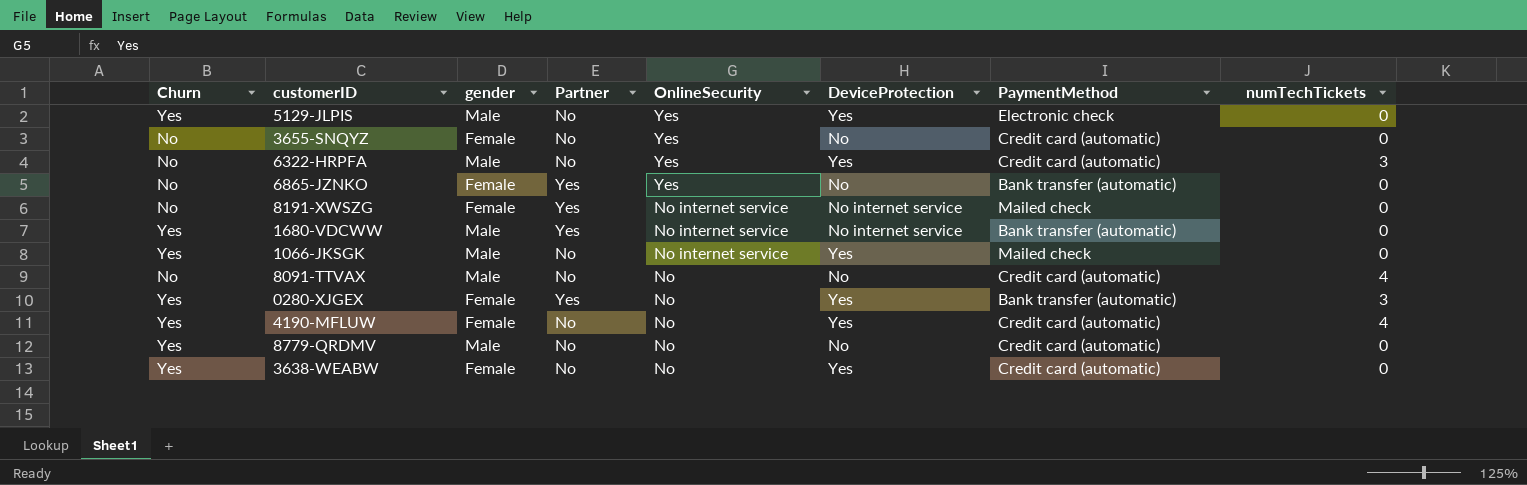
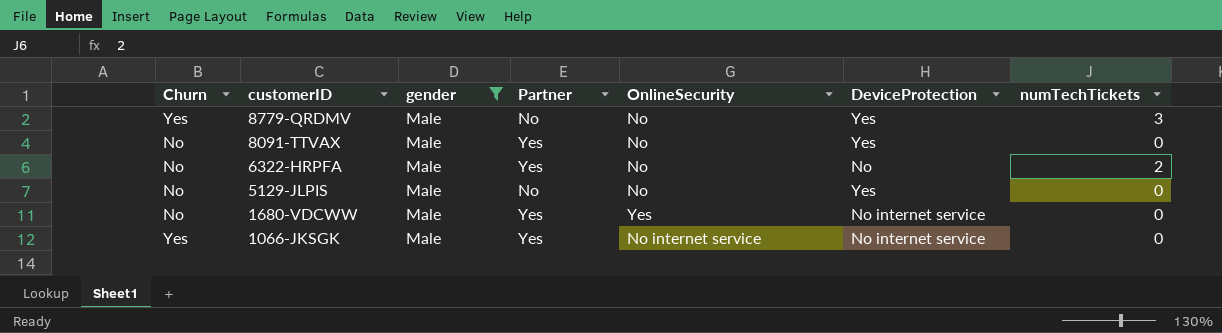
filter: none -> gender = Male
row order: OnlineSecurity descending -> customerID descending
column PaymentMethod | position: 7 -> none
8779-QRDMV | DeviceProtection: No -> Yes
8779-QRDMV | numTechTickets: 0 -> 3
8091-TTVAX | Partner: No -> Yes
8091-TTVAX | DeviceProtection: No -> Yes
8091-TTVAX | numTechTickets: 4 -> 0
6322-HRPFA | Partner: No -> Yes
6322-HRPFA | OnlineSecurity: Yes -> No
6322-HRPFA | DeviceProtection: Yes -> No
6322-HRPFA | numTechTickets: 3 -> 2
5129-JLPIS | Churn: Yes -> No
5129-JLPIS | OnlineSecurity: Yes -> No
1680-VDCWW | Churn: Yes -> No
1680-VDCWW | OnlineSecurity: No internet service -> Yes
1066-JKSGK | Partner: No -> Yes
1066-JKSGK | DeviceProtection: Yes -> No internet service

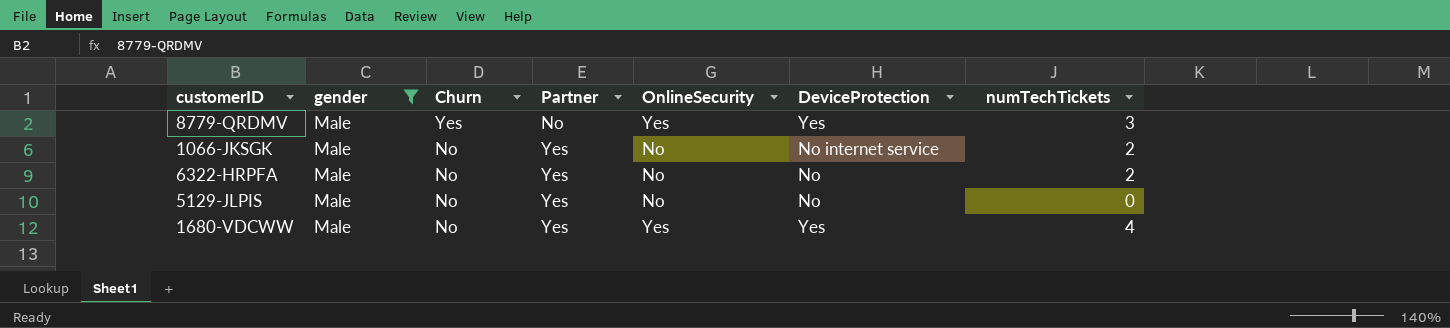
row order: customerID descending -> Churn descending
column Churn | position: 1 -> 3
row 8091-TTVAX: No | Male | Yes | No | Yes | 0 -> none
8779-QRDMV | OnlineSecurity: No -> Yes
1066-JKSGK | Churn: Yes -> No
1066-JKSGK | OnlineSecurity: No internet service -> No
1066-JKSGK | numTechTickets: 0 -> 2
5129-JLPIS | Partner: No -> Yes
5129-JLPIS | DeviceProtection: Yes -> No
1680-VDCWW | DeviceProtection: No internet service -> Yes
1680-VDCWW | numTechTickets: 0 -> 4

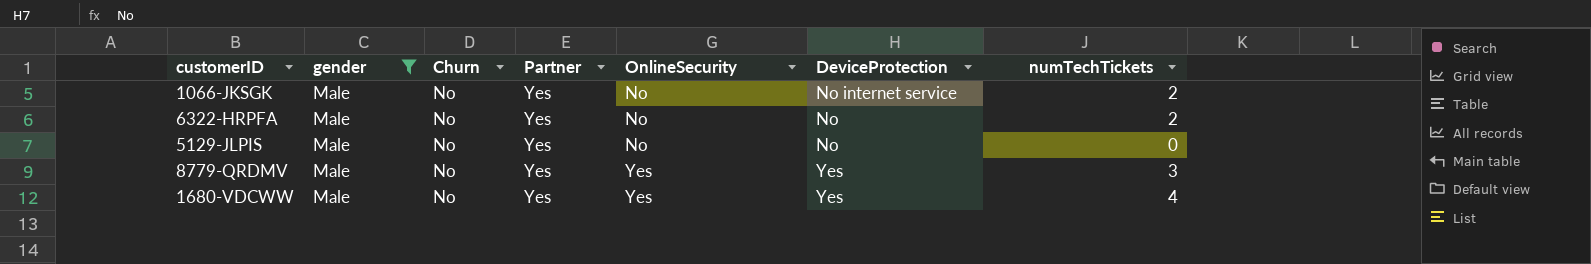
row order: Churn descending -> OnlineSecurity ascending
8779-QRDMV | Churn: Yes -> No
8779-QRDMV | Partner: No -> Yes

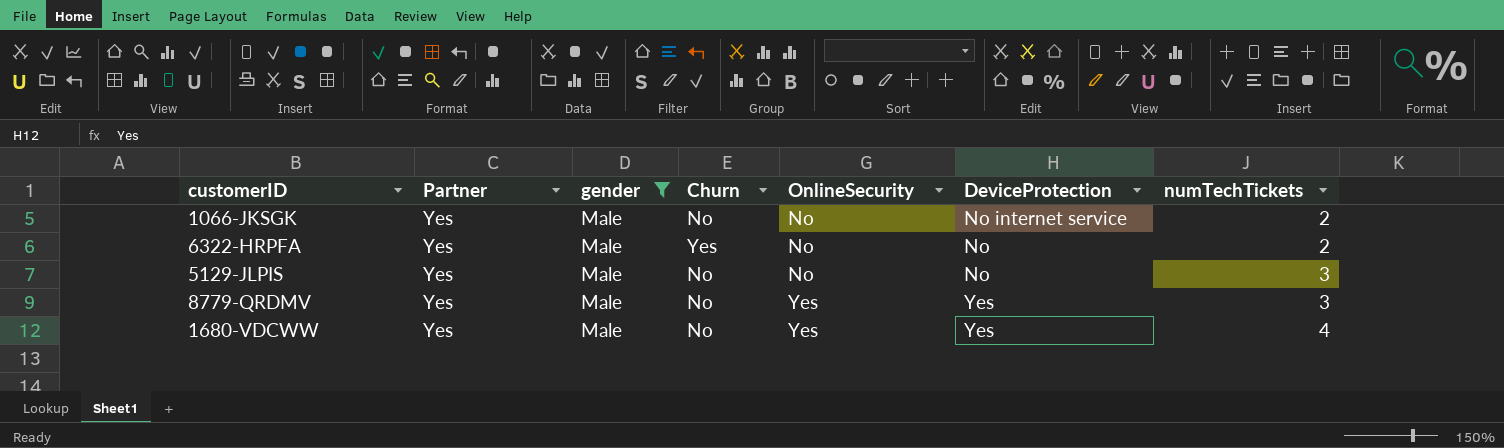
column Partner | position: 4 -> 2
6322-HRPFA | Churn: No -> Yes
5129-JLPIS | numTechTickets: 0 -> 3

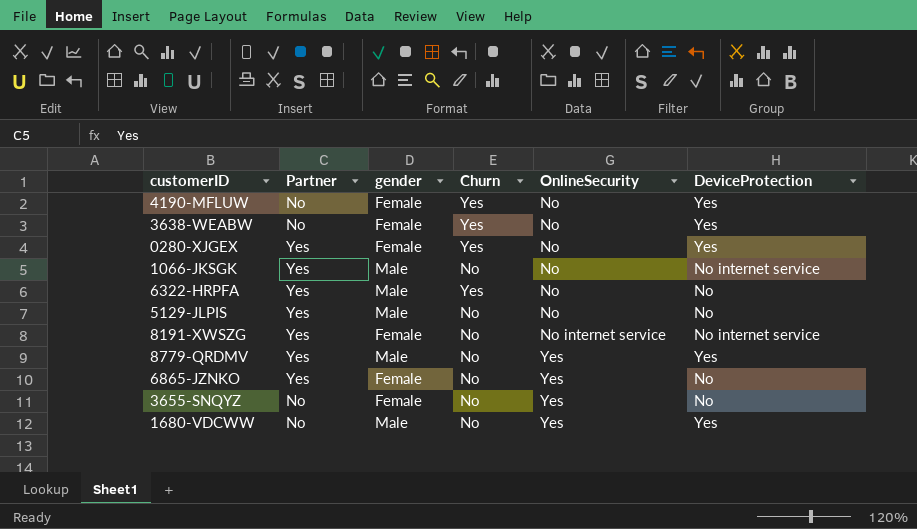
filter: gender = Male -> none
column numTechTickets | position: 7 -> none
1680-VDCWW | Partner: Yes -> No

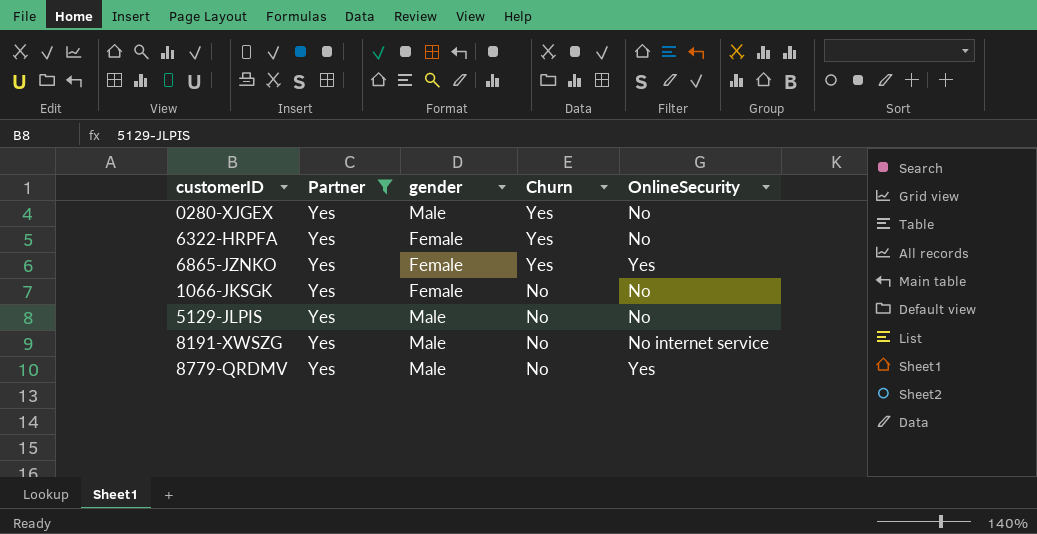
filter: none -> Partner = Yes
row order: OnlineSecurity ascending -> Churn descending
column DeviceProtection | position: 6 -> none
0280-XJGEX | gender: Female -> Male
6322-HRPFA | gender: Male -> Female
6865-JZNKO | Churn: No -> Yes
1066-JKSGK | gender: Male -> Female
8191-XWSZG | gender: Female -> Male

